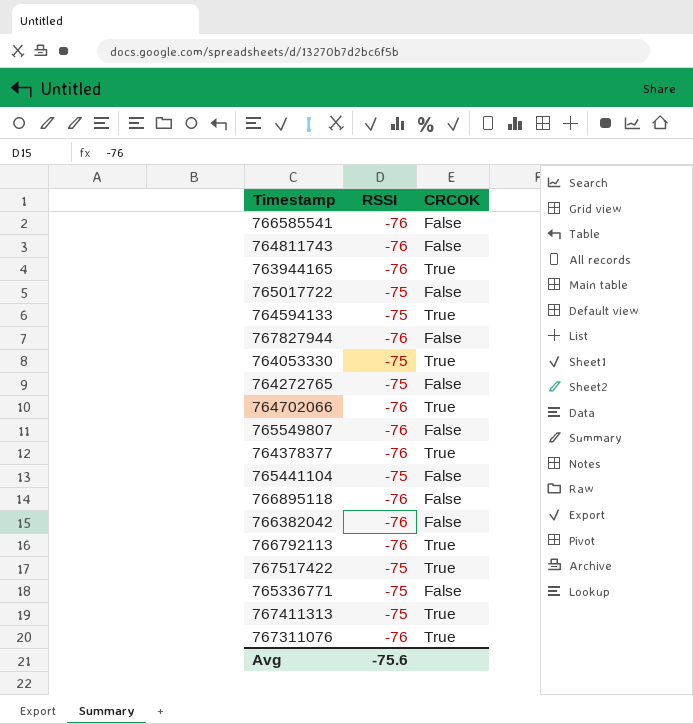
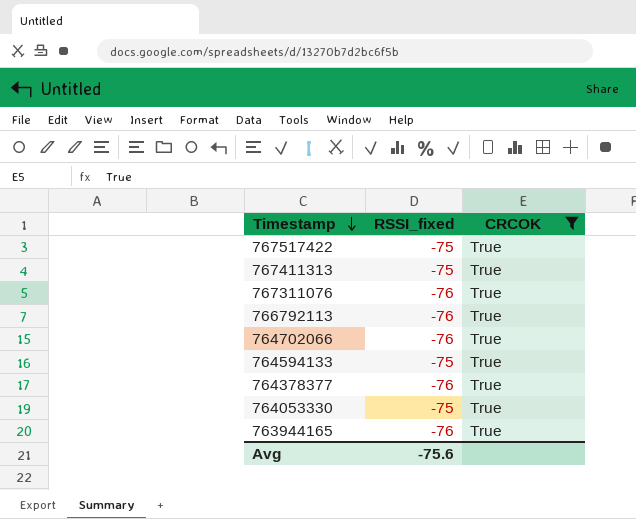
filter: none -> CRCOK = True
row order: none -> Timestamp descending
column name: RSSI -> RSSI_fixed

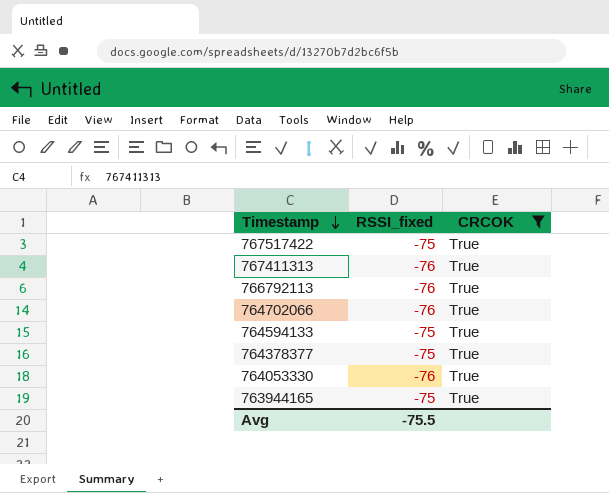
row 767311076: -76 | True -> none
767411313 | RSSI_fixed: -75 -> -76
764378377 | RSSI_fixed: -76 -> -75
764053330 | RSSI_fixed: -75 -> -76
763944165 | RSSI_fixed: -76 -> -75
Avg | RSSI_fixed: -75.6 -> -75.5

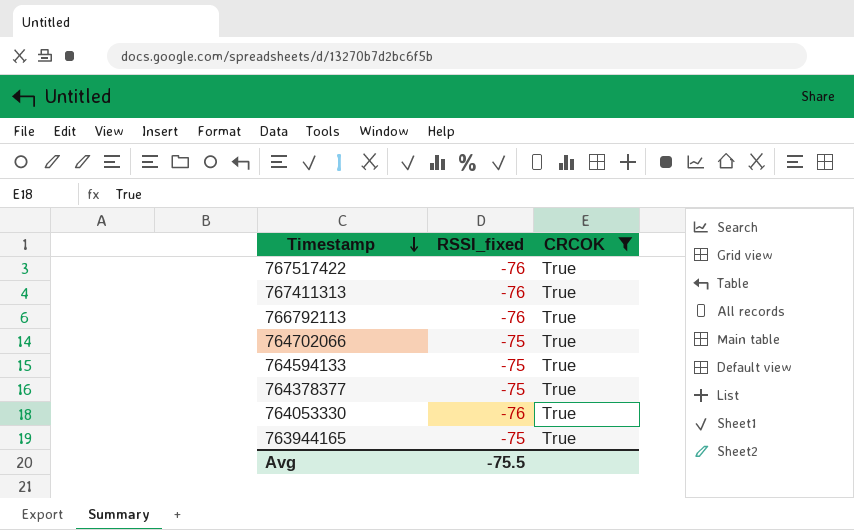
767517422 | RSSI_fixed: -75 -> -76
764702066 | RSSI_fixed: -76 -> -75

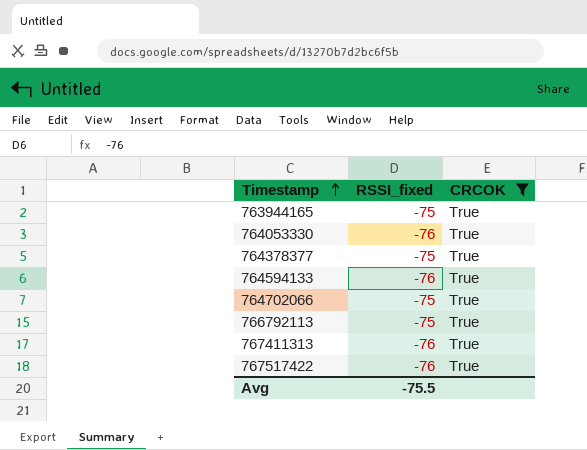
row order: Timestamp descending -> Timestamp ascending
764594133 | RSSI_fixed: -75 -> -76
766792113 | RSSI_fixed: -76 -> -75

